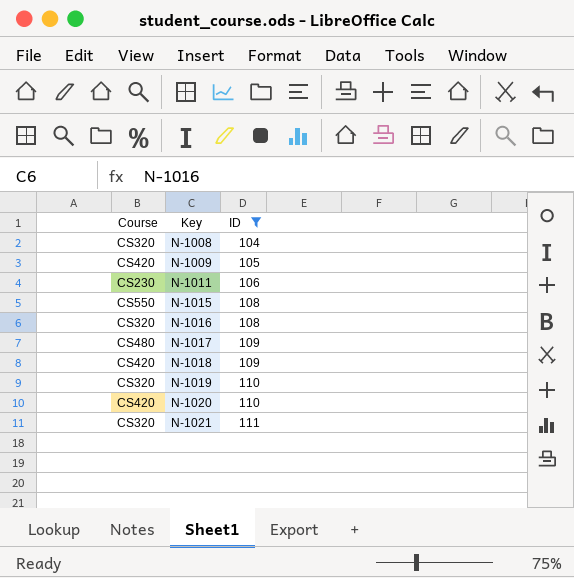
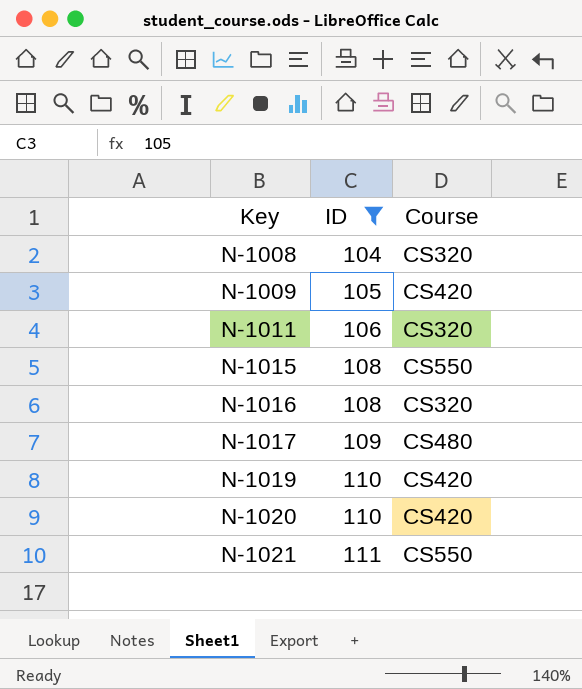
column Course | position: 1 -> 3
row N-1018: CS420 | 109 -> none
N-1011 | Course: CS230 -> CS320
N-1019 | Course: CS320 -> CS420
N-1021 | Course: CS320 -> CS550

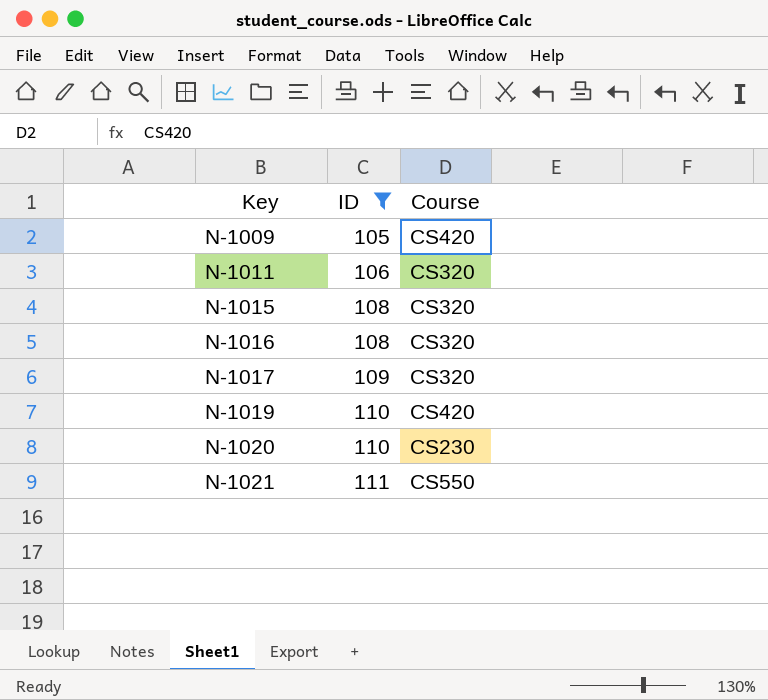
row N-1008: 104 | CS320 -> none
N-1015 | Course: CS550 -> CS320
N-1017 | Course: CS480 -> CS320
N-1020 | Course: CS420 -> CS230

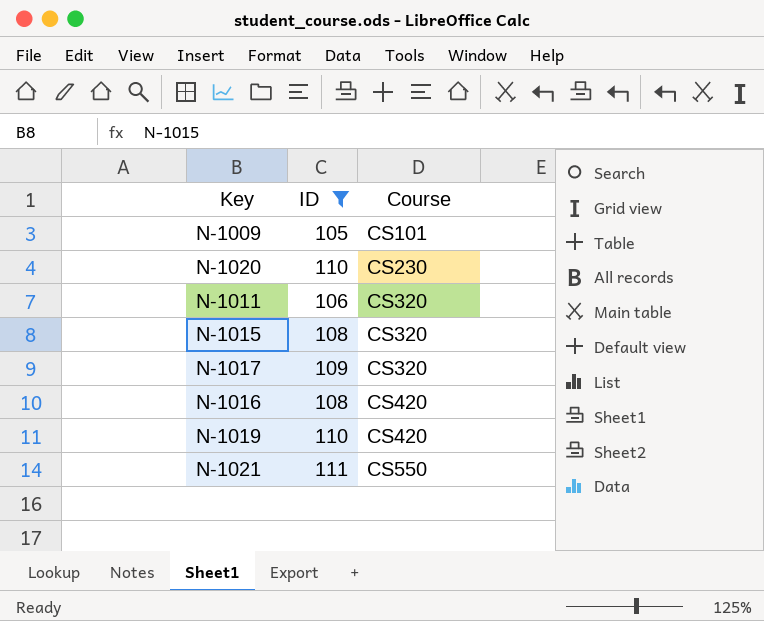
row order: Key ascending -> Course ascending
N-1009 | Course: CS420 -> CS101
N-1016 | Course: CS320 -> CS420

